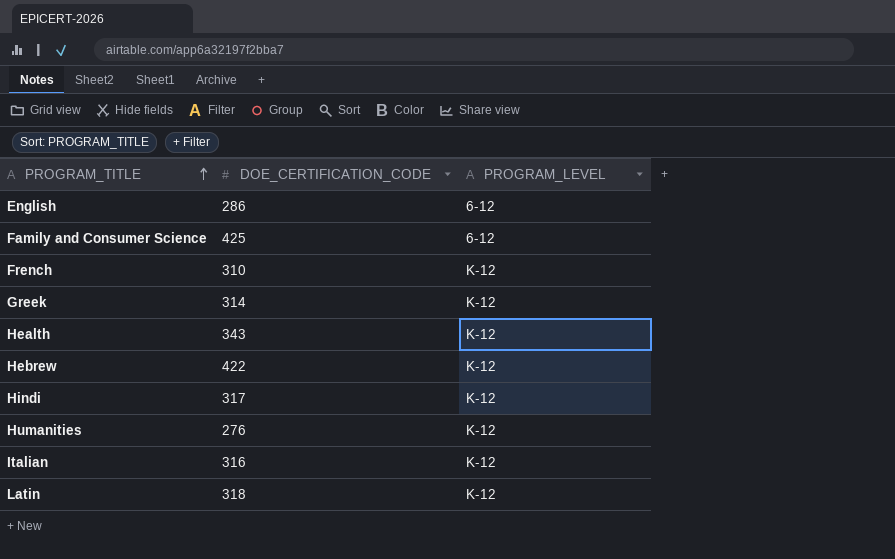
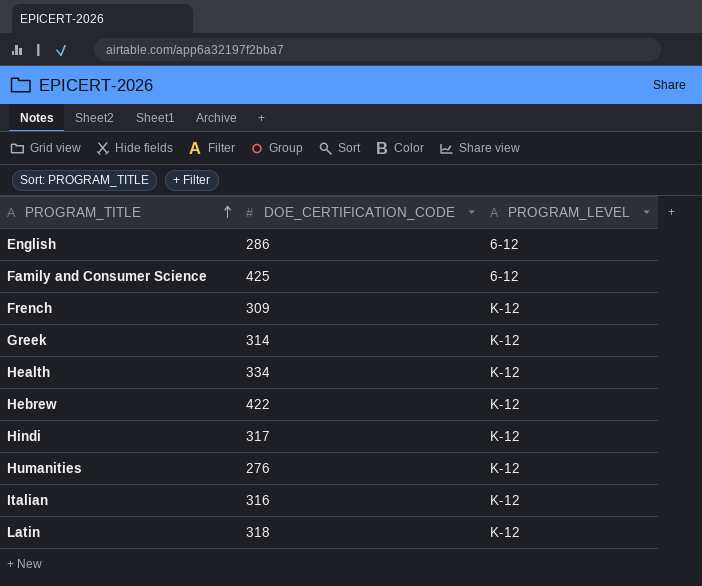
French | DOE_CERTIFICATION_CODE: 310 -> 309
Health | DOE_CERTIFICATION_CODE: 343 -> 334

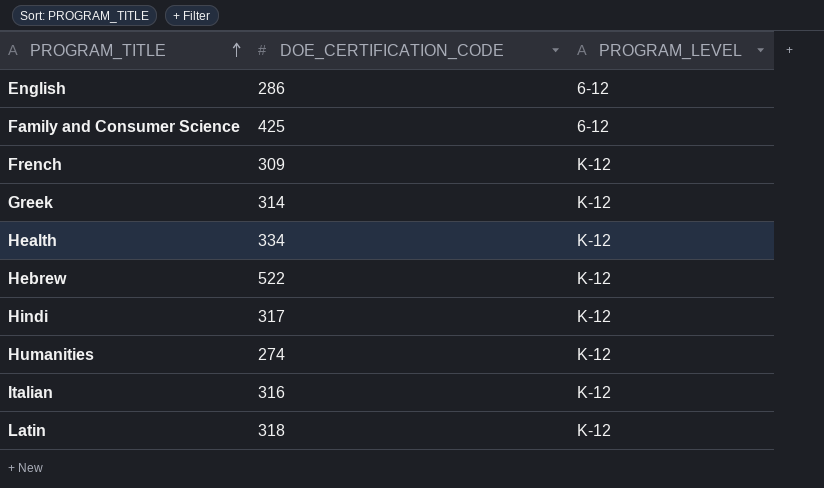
Hebrew | DOE_CERTIFICATION_CODE: 422 -> 522
Humanities | DOE_CERTIFICATION_CODE: 276 -> 274

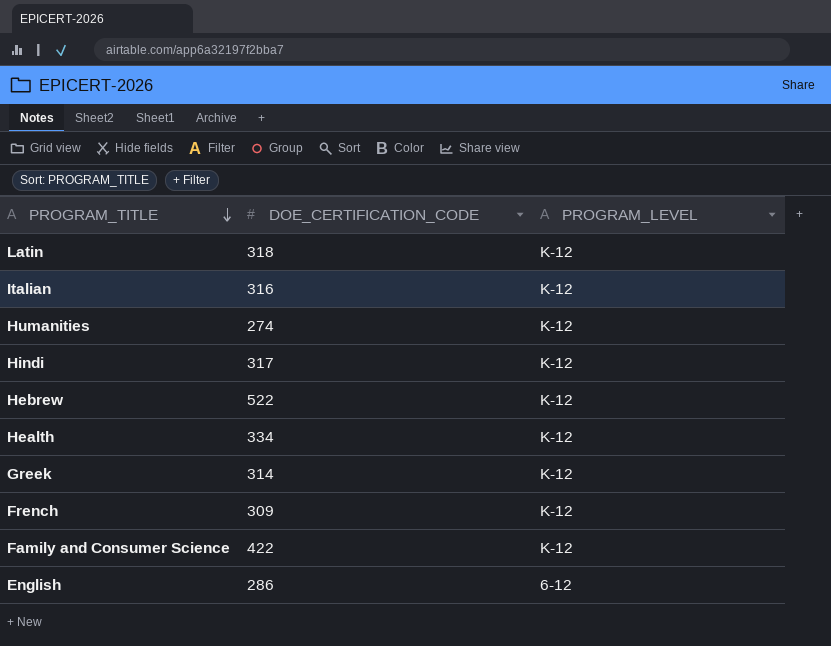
row order: PROGRAM_TITLE ascending -> PROGRAM_TITLE descending
Family and Consumer Science | DOE_CERTIFICATION_CODE: 425 -> 422
Family and Consumer Science | PROGRAM_LEVEL: 6-12 -> K-12

